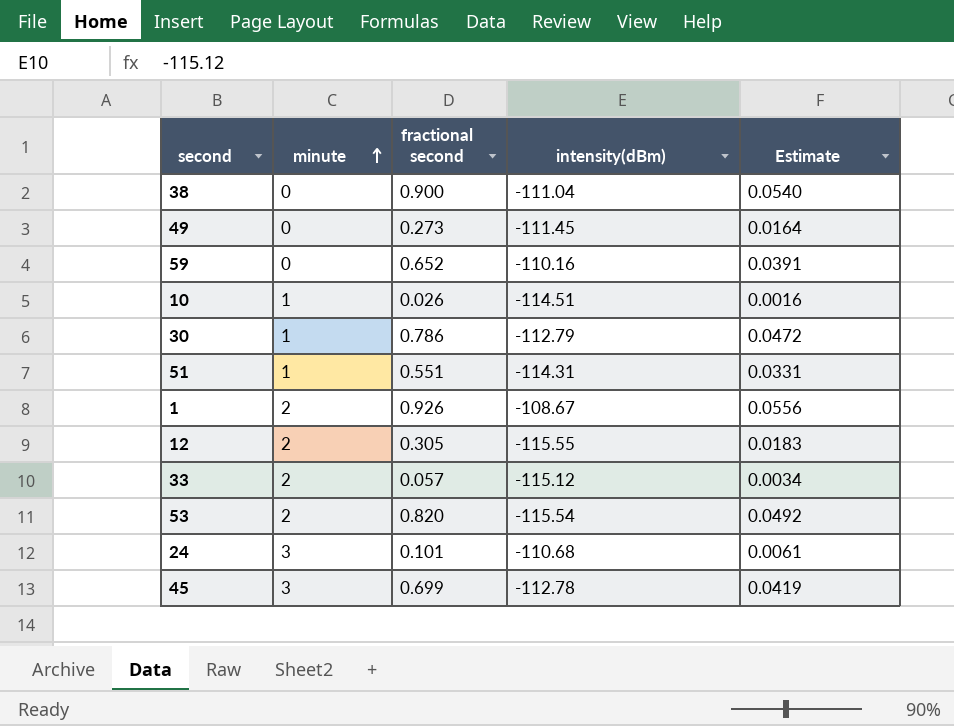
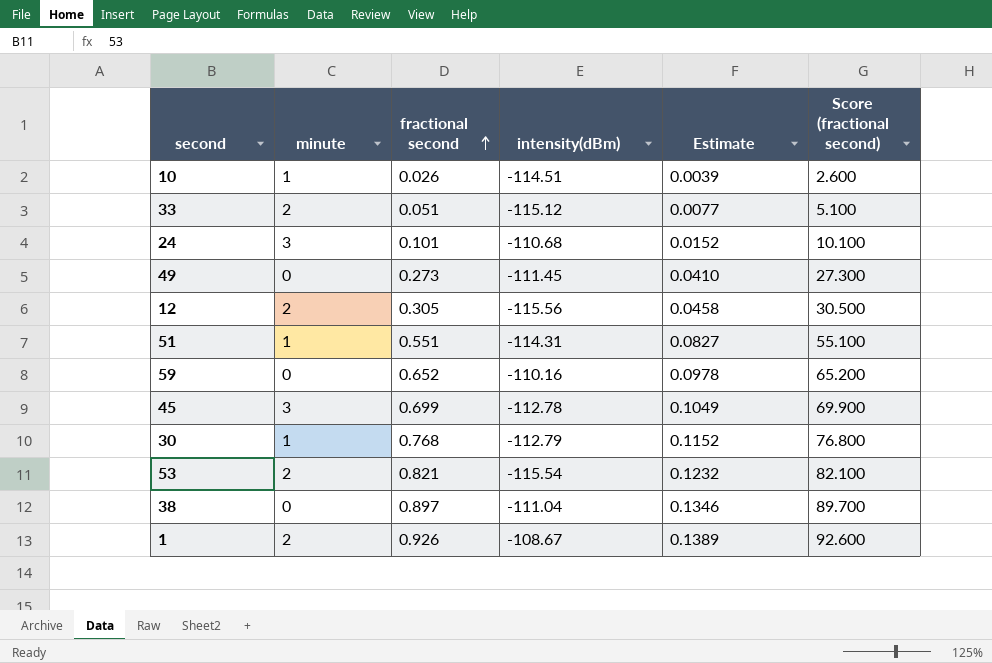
row order: minute ascending -> fractional second ascending
column Estimate | formula: [fractional second] * 0.06 -> [fractional second] * 0.15
column Score (fractional second) | formula: none -> [fractional second] * 100
33 | fractional second: 0.057 -> 0.051
12 | intensity(dBm): -115.55 -> -115.56
30 | fractional second: 0.786 -> 0.768
53 | fractional second: 0.820 -> 0.821
38 | fractional second: 0.900 -> 0.897

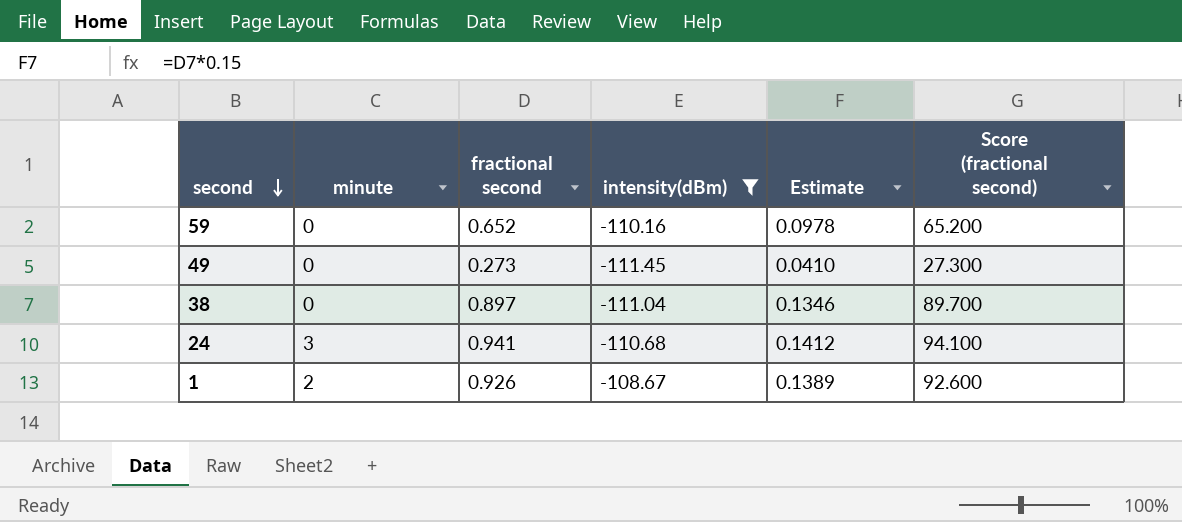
filter: none -> intensity(dBm) >= -111.45
row order: fractional second ascending -> second descending
24 | fractional second: 0.101 -> 0.941
24 | Estimate: 0.0152 -> 0.1412
24 | Score (fractional second): 10.100 -> 94.100

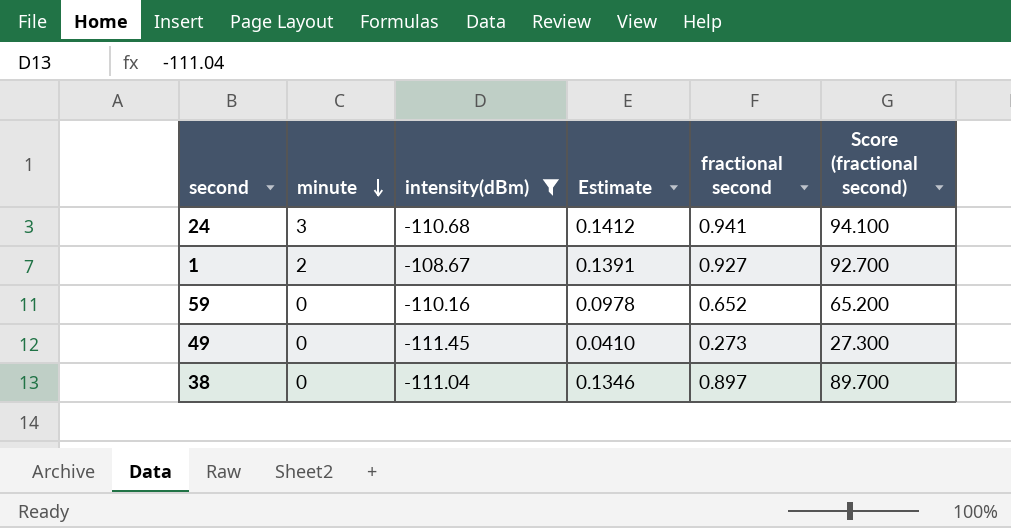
row order: second descending -> minute descending
column fractional second | position: 3 -> 5
1 | Estimate: 0.1389 -> 0.1391
1 | fractional second: 0.926 -> 0.927
1 | Score (fractional second): 92.600 -> 92.700

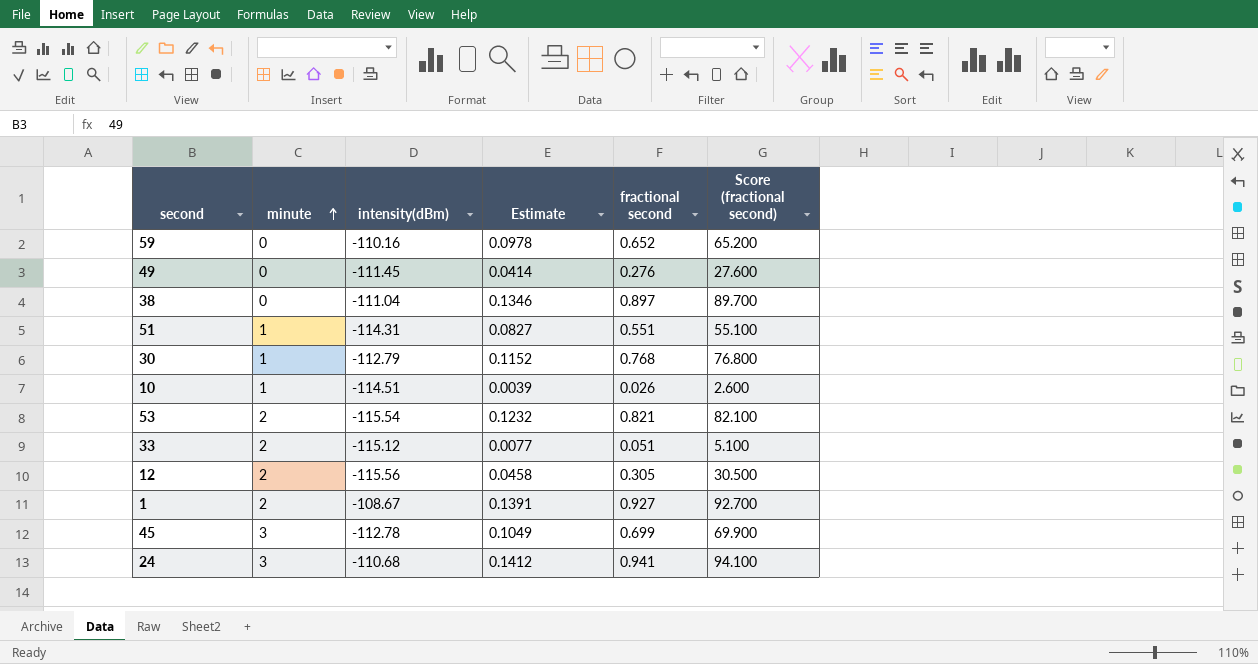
filter: intensity(dBm) >= -111.45 -> none
row order: minute descending -> minute ascending
49 | Estimate: 0.0410 -> 0.0414
49 | fractional second: 0.273 -> 0.276
49 | Score (fractional second): 27.300 -> 27.600

